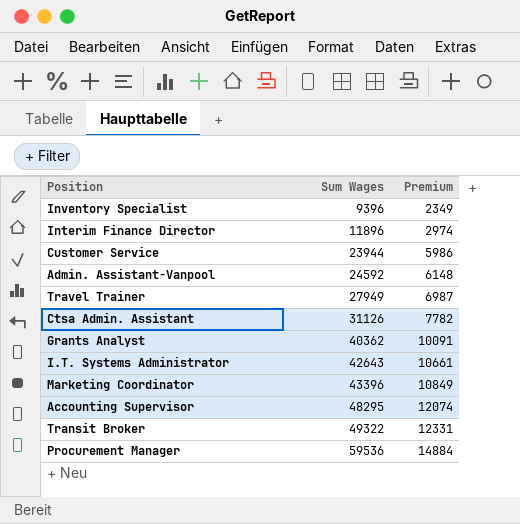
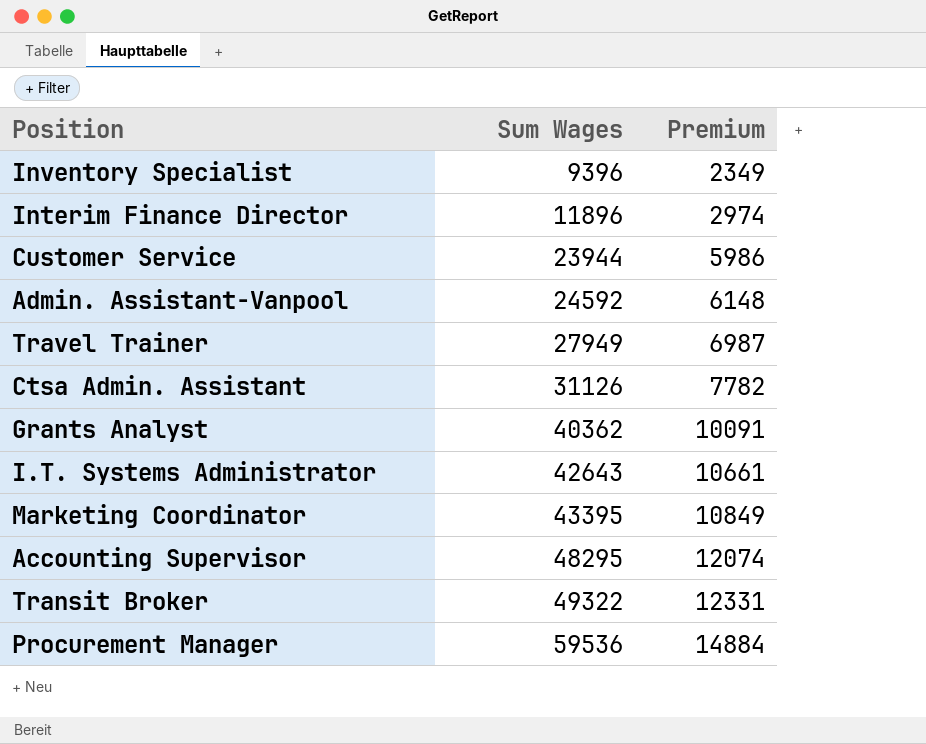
Marketing Coordinator | Sum Wages: 43396 -> 43395

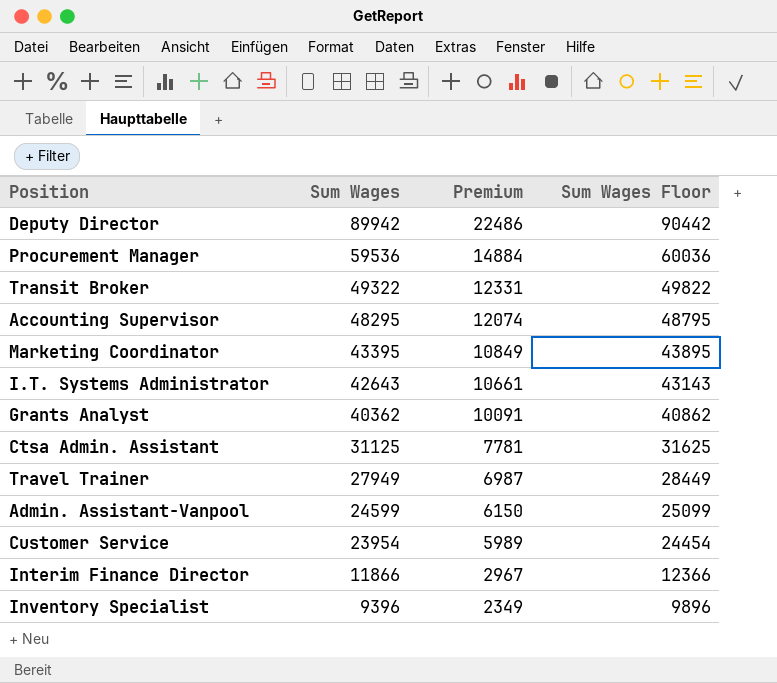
row order: Sum Wages ascending -> Sum Wages descending
column Sum Wages Floor | formula: none -> [Sum Wages] + 500
row Deputy Director: none -> 89942 | 22486 | 90442
Ctsa Admin. Assistant | Sum Wages: 31126 -> 31125
Ctsa Admin. Assistant | Premium: 7782 -> 7781
Admin. Assistant-Vanpool | Sum Wages: 24592 -> 24599
Admin. Assistant-Vanpool | Premium: 6148 -> 6150
Customer Service | Sum Wages: 23944 -> 23954
Customer Service | Premium: 5986 -> 5989
Interim Finance Director | Sum Wages: 11896 -> 11866
Interim Finance Director | Premium: 2974 -> 2967

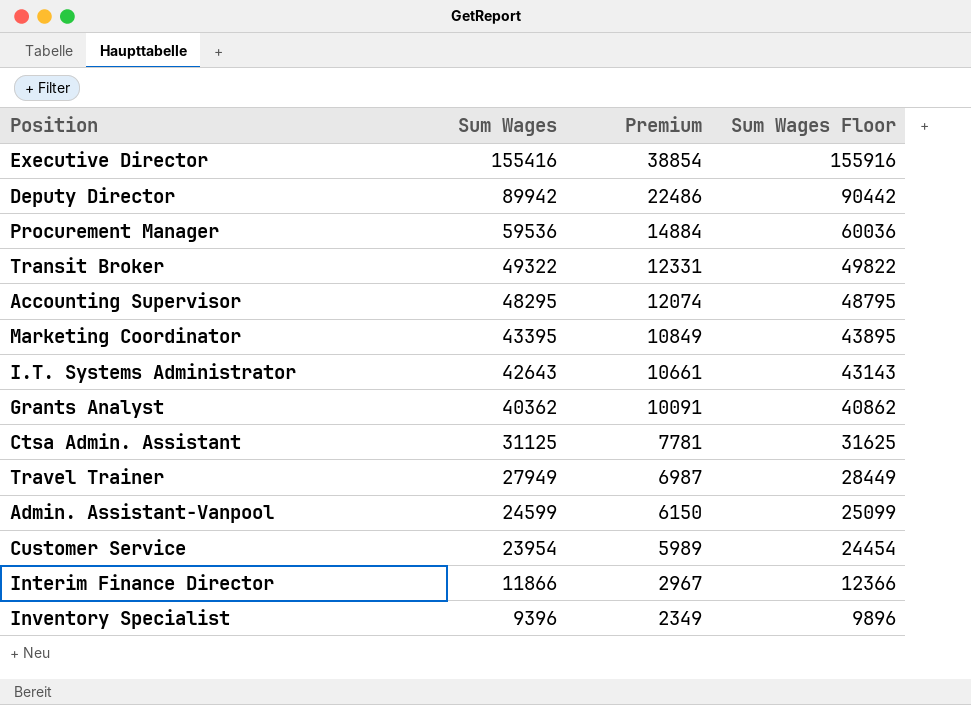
row Executive Director: none -> 155416 | 38854 | 155916

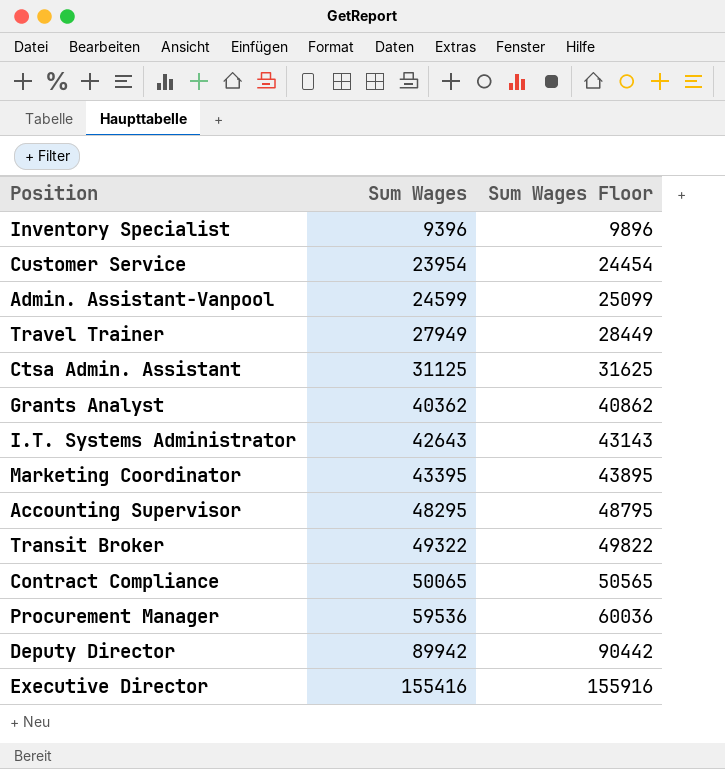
row order: Sum Wages descending -> Sum Wages ascending
column Premium | formula: [Sum Wages] * 0.25 -> none
row Interim Finance Director: 11866 | 2967 | 12366 -> none
row Contract Compliance: none -> 50065 | 50565

